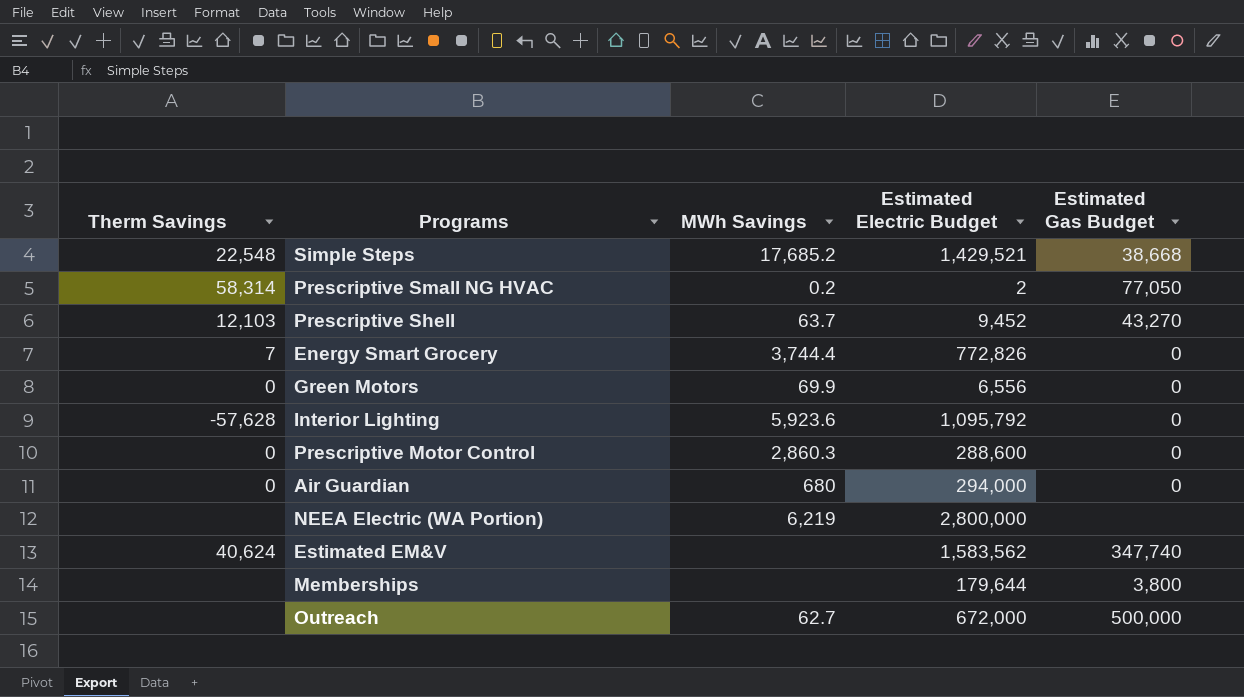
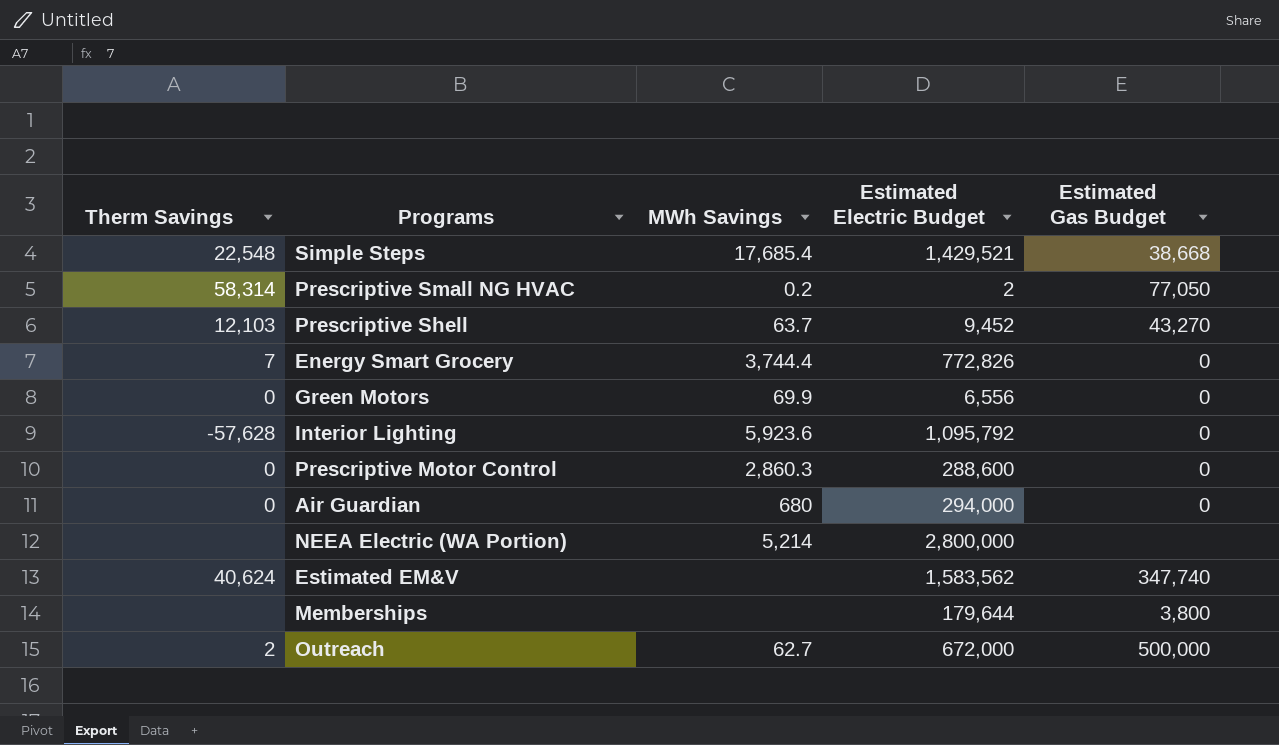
Simple Steps | MWh Savings: 17,685.2 -> 17,685.4
NEEA Electric (WA Portion) | MWh Savings: 6,219 -> 5,214
Outreach | Therm Savings: none -> 2

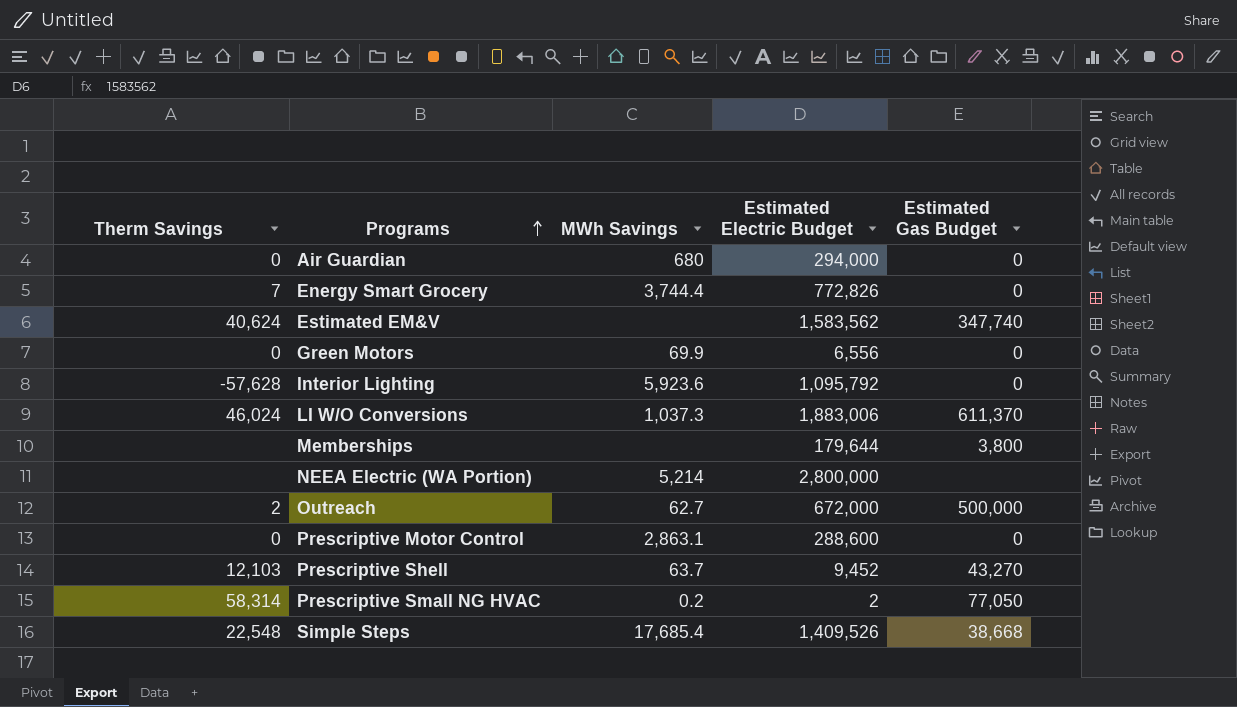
row order: none -> Programs ascending
row LI W/O Conversions: none -> 46,024 | 1,037.3 | 1,883,006 | 611,370
Prescriptive Motor Control | MWh Savings: 2,860.3 -> 2,863.1
Simple Steps | Estimated Electric Budget: 1,429,521 -> 1,409,526

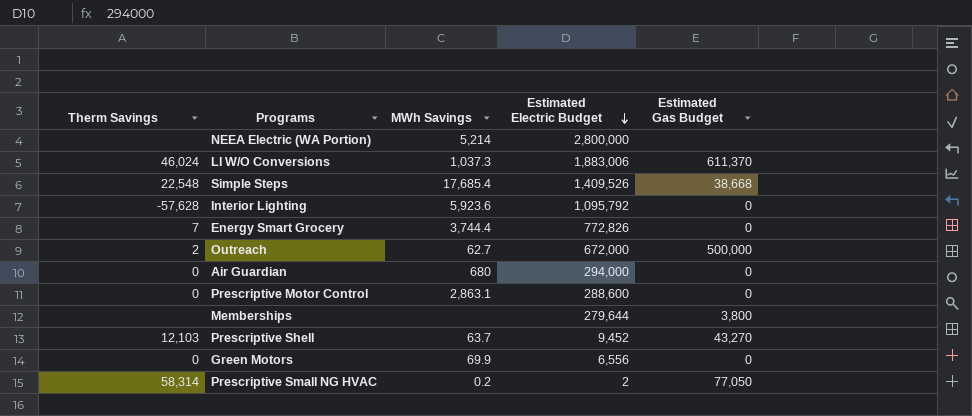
row order: Programs ascending -> Estimated Electric Budget descending
row Estimated EM&V: 40,624 | none | 1,583,562 | 347,740 -> none
Memberships | Estimated Electric Budget: 179,644 -> 279,644

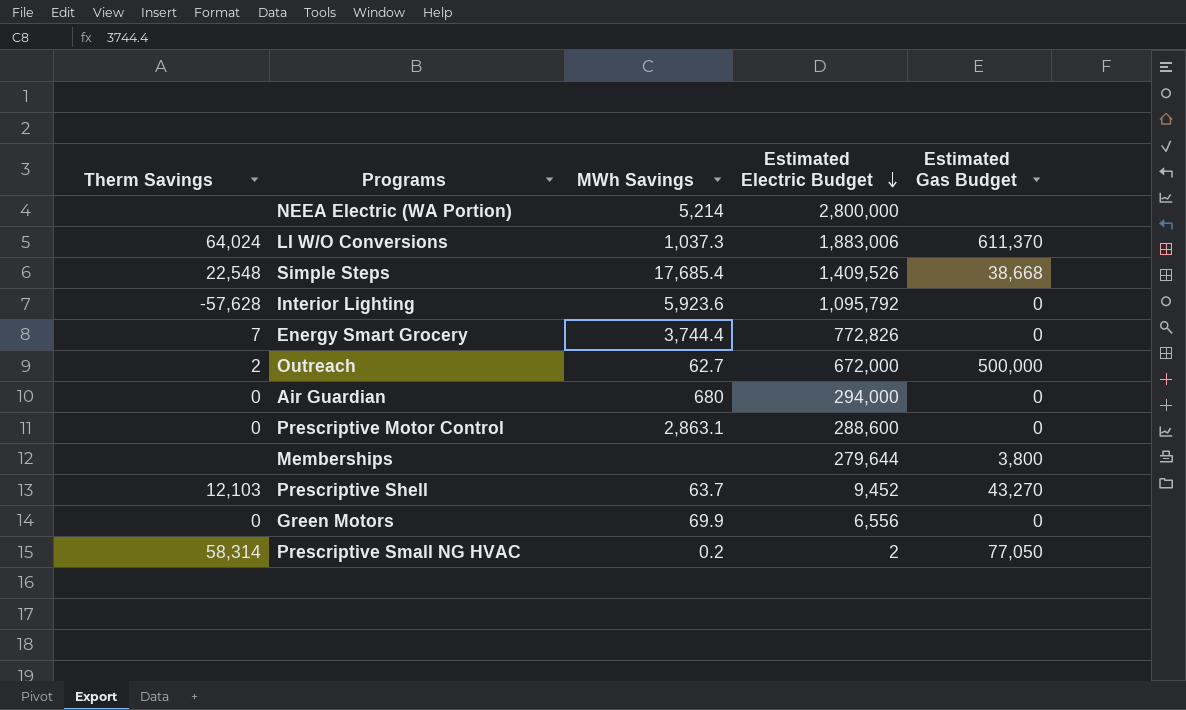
LI W/O Conversions | Therm Savings: 46,024 -> 64,024

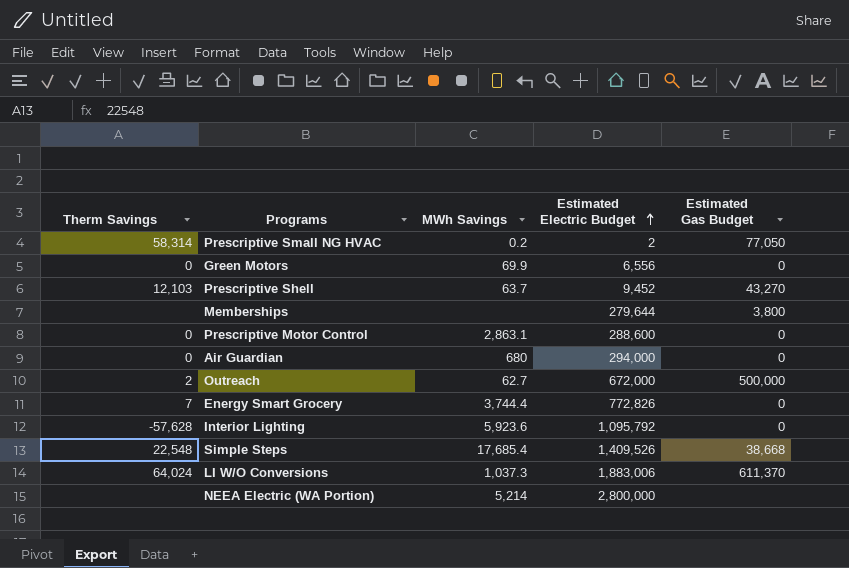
row order: Estimated Electric Budget descending -> Estimated Electric Budget ascending

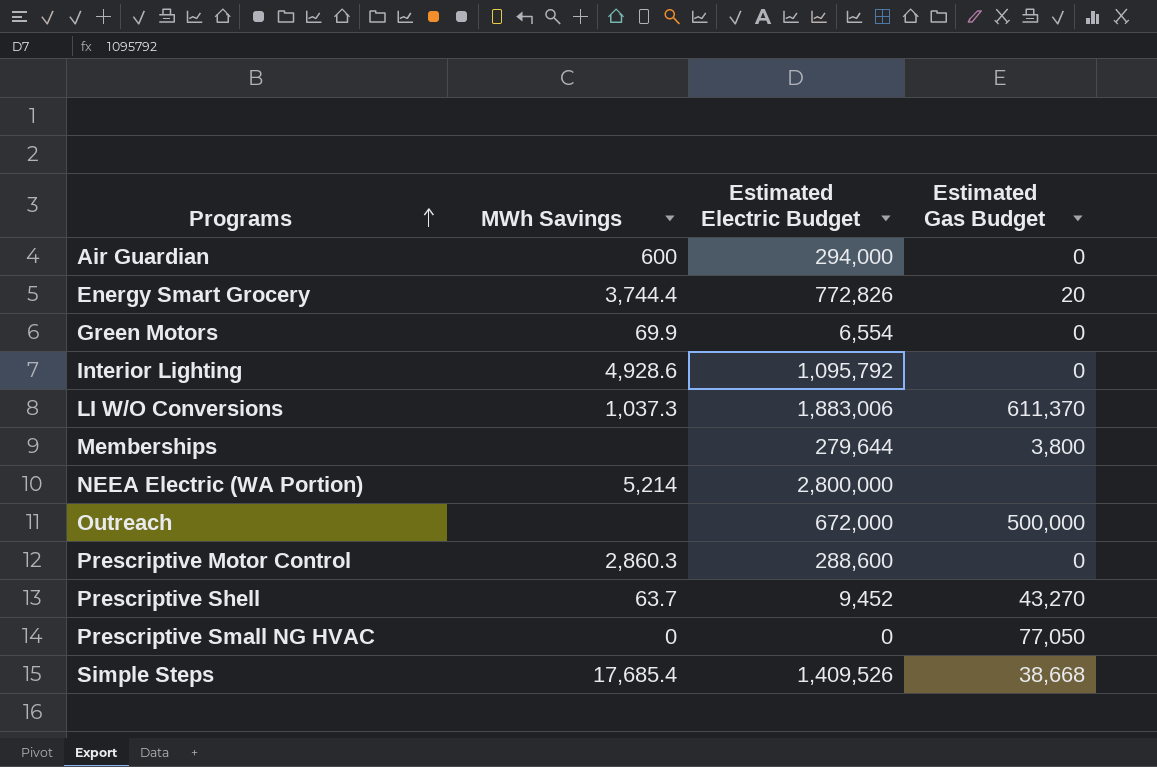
row order: Estimated Electric Budget ascending -> Programs ascending
column Therm Savings | position: 1 -> none
Air Guardian | MWh Savings: 680 -> 600
Energy Smart Grocery | Estimated Gas Budget: 0 -> 20
Green Motors | Estimated Electric Budget: 6,556 -> 6,554
Interior Lighting | MWh Savings: 5,923.6 -> 4,928.6
Outreach | MWh Savings: 62.7 -> none
Prescriptive Motor Control | MWh Savings: 2,863.1 -> 2,860.3
Prescriptive Small NG HVAC | MWh Savings: 0.2 -> 0
Prescriptive Small NG HVAC | Estimated Electric Budget: 2 -> 0

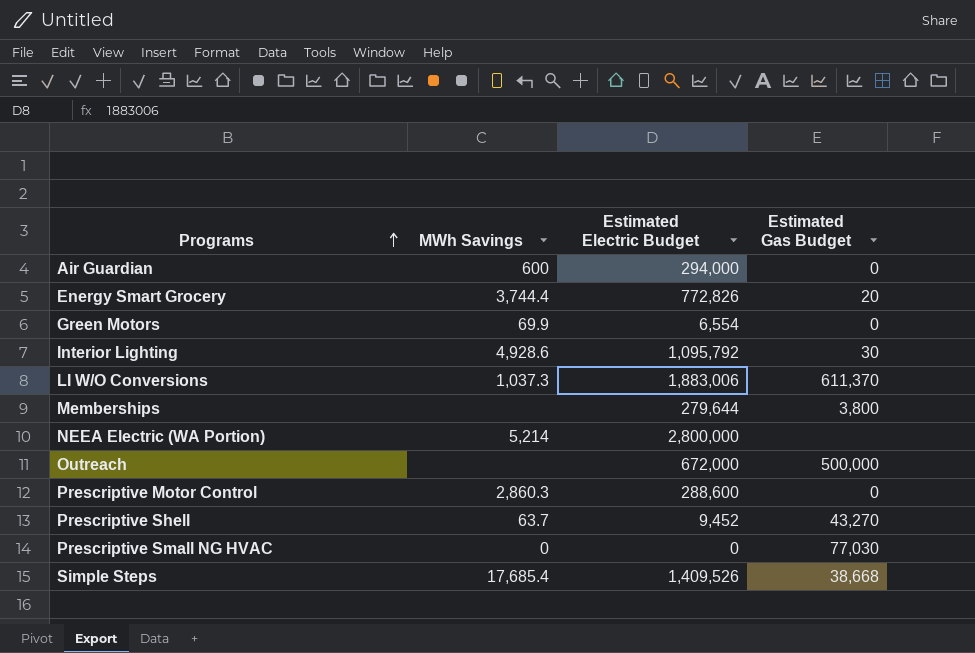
Interior Lighting | Estimated Gas Budget: 0 -> 30
Prescriptive Small NG HVAC | Estimated Gas Budget: 77,050 -> 77,030

